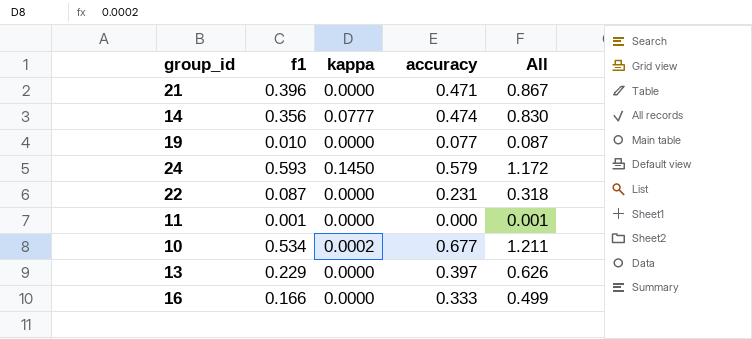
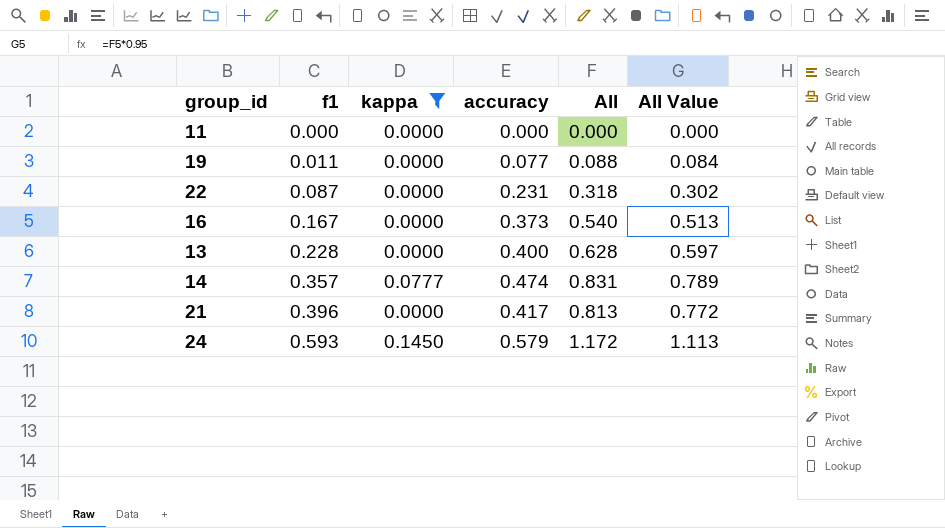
filter: none -> kappa != 0.0002
row order: none -> f1 ascending
column All Value | formula: none -> [All] * 0.95
11 | f1: 0.001 -> 0.000
11 | All: 0.001 -> 0.000
19 | f1: 0.010 -> 0.011
19 | All: 0.087 -> 0.088
16 | f1: 0.166 -> 0.167
16 | accuracy: 0.333 -> 0.373
16 | All: 0.499 -> 0.540
13 | f1: 0.229 -> 0.228
13 | accuracy: 0.397 -> 0.400
13 | All: 0.626 -> 0.628
14 | f1: 0.356 -> 0.357
14 | All: 0.830 -> 0.831
21 | accuracy: 0.471 -> 0.417
21 | All: 0.867 -> 0.813

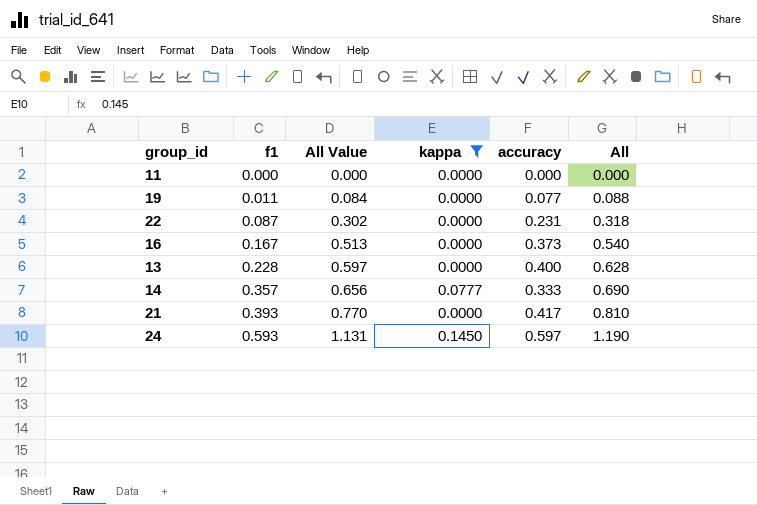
column All Value | position: 6 -> 3
14 | All Value: 0.789 -> 0.656
14 | accuracy: 0.474 -> 0.333
14 | All: 0.831 -> 0.690
21 | f1: 0.396 -> 0.393
21 | All Value: 0.772 -> 0.770
21 | All: 0.813 -> 0.810
24 | All Value: 1.113 -> 1.131
24 | accuracy: 0.579 -> 0.597
24 | All: 1.172 -> 1.190

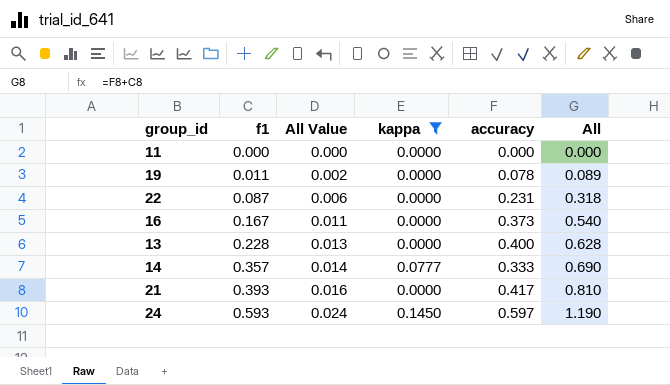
column All Value | formula: [All] * 0.95 -> [All] * 0.02
19 | accuracy: 0.077 -> 0.078
19 | All: 0.088 -> 0.089

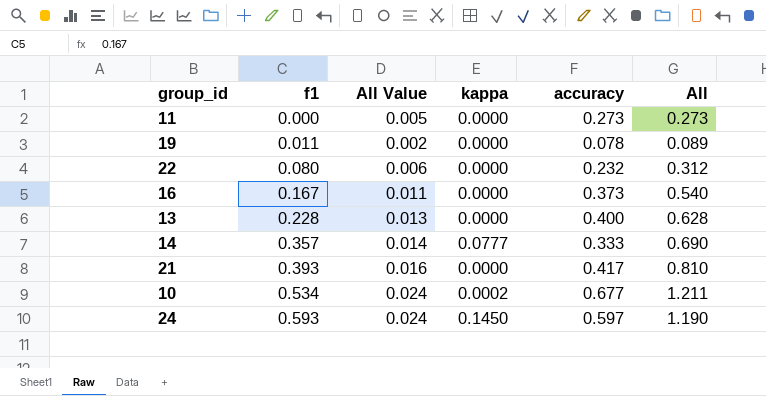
filter: kappa != 0.0002 -> none
11 | All Value: 0.000 -> 0.005
11 | accuracy: 0.000 -> 0.273
11 | All: 0.000 -> 0.273
22 | f1: 0.087 -> 0.080
22 | accuracy: 0.231 -> 0.232
22 | All: 0.318 -> 0.312

